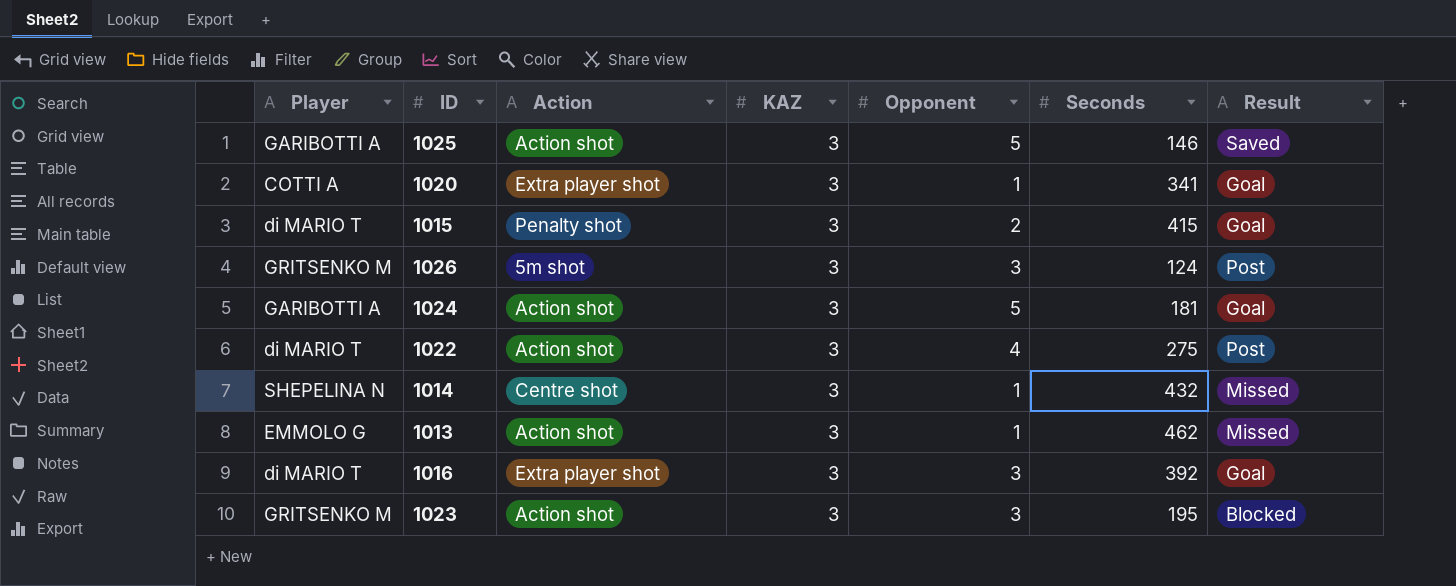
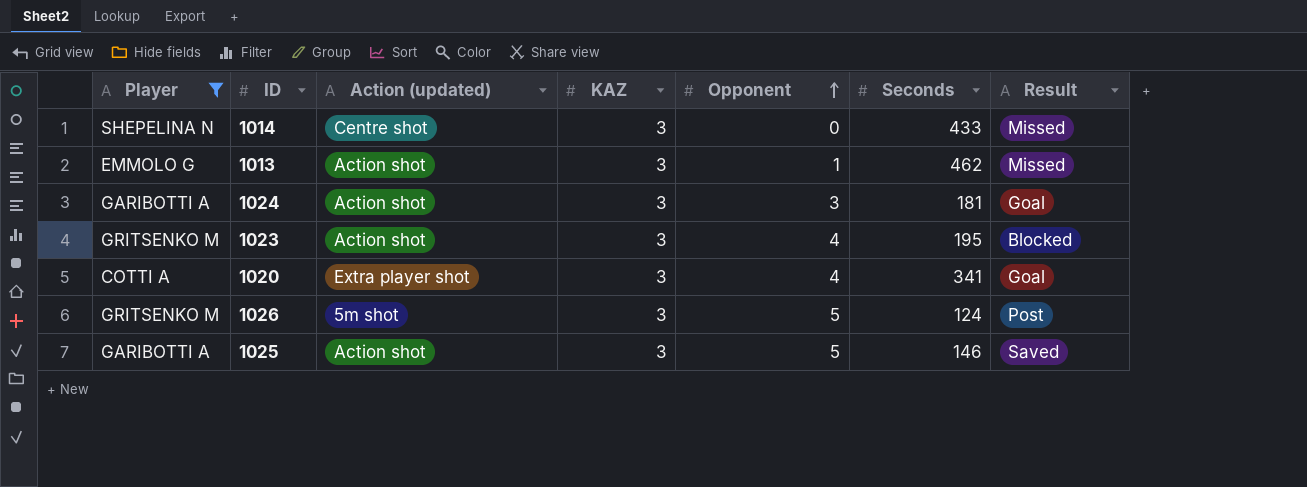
filter: none -> Player != di MARIO T
row order: none -> Opponent ascending
column name: Action -> Action (updated)
1014 | Opponent: 1 -> 0
1014 | Seconds: 432 -> 433
1024 | Opponent: 5 -> 3
1023 | Opponent: 3 -> 4
1020 | Opponent: 1 -> 4
1026 | Opponent: 3 -> 5

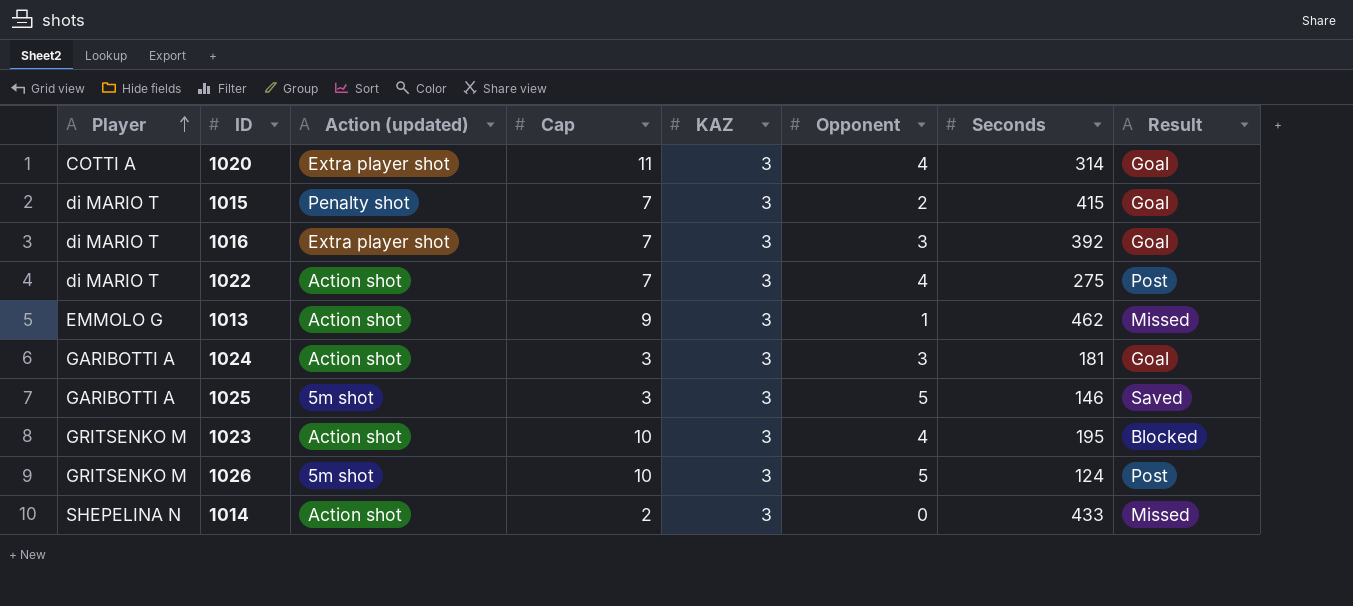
filter: Player != di MARIO T -> none
row order: Opponent ascending -> Player ascending
column Cap | position: none -> 4
1020 | Seconds: 341 -> 314
1025 | Action (updated): Action shot -> 5m shot
1014 | Action (updated): Centre shot -> Action shot

